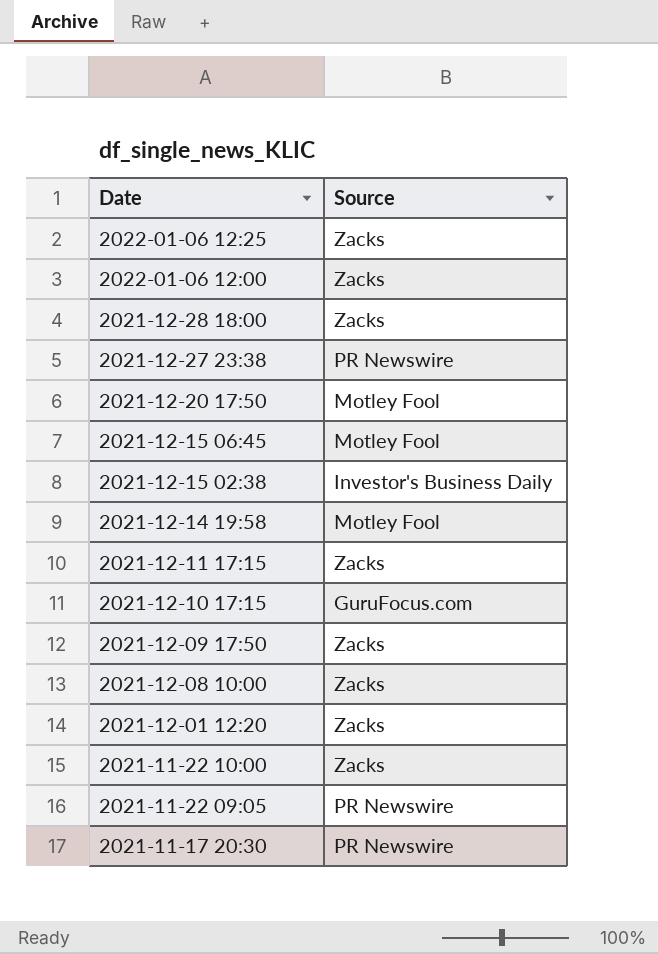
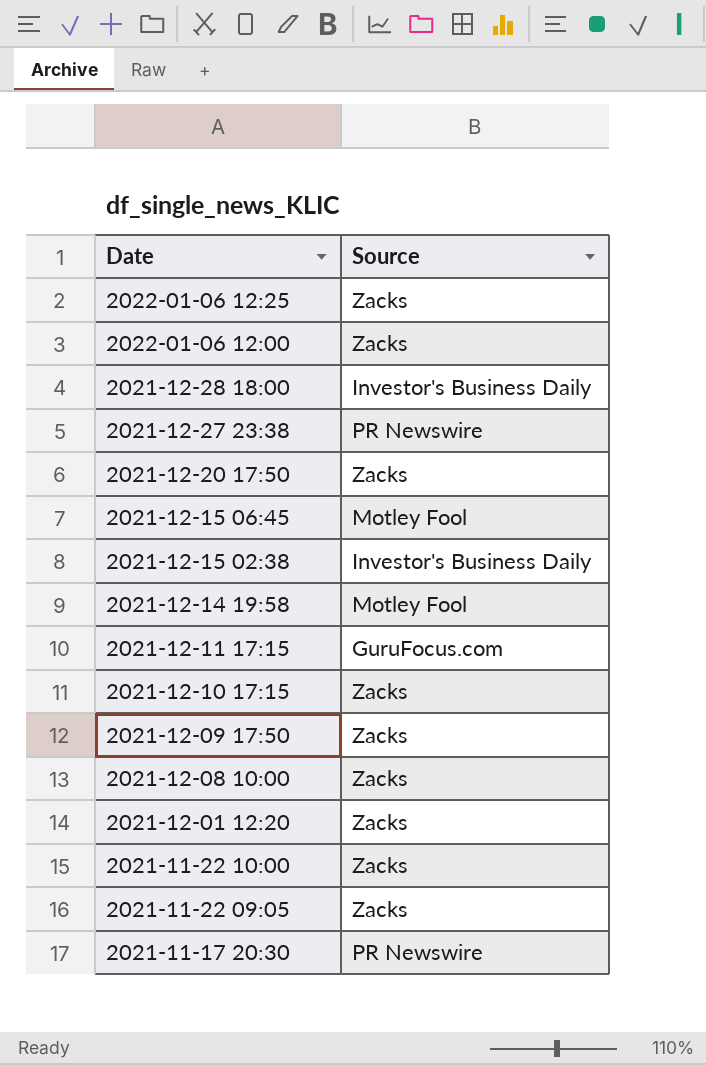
2021-12-28 18:00 | Source: Zacks -> Investor's Business Daily
2021-12-20 17:50 | Source: Motley Fool -> Zacks
2021-12-11 17:15 | Source: Zacks -> GuruFocus.com
2021-12-10 17:15 | Source: GuruFocus.com -> Zacks
2021-11-22 09:05 | Source: PR Newswire -> Zacks

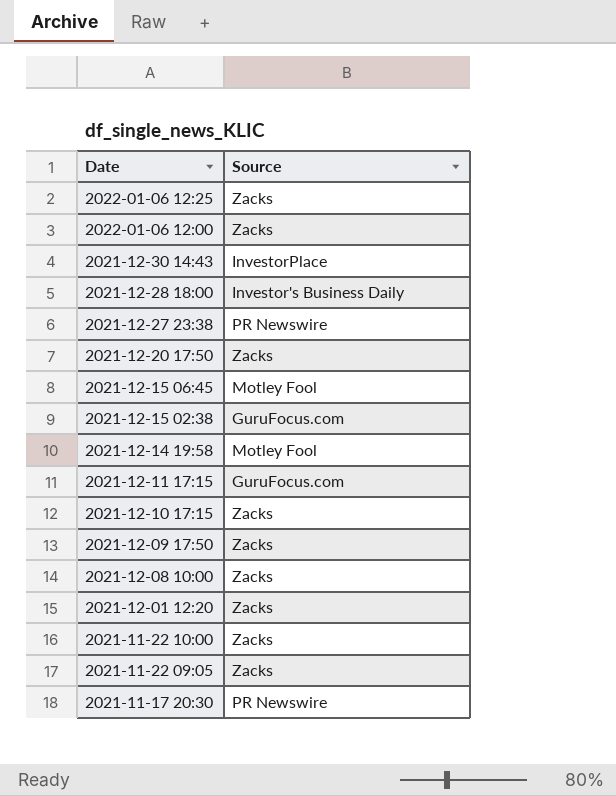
row 2021-12-30 14:43: none -> InvestorPlace
2021-12-15 02:38 | Source: Investor's Business Daily -> GuruFocus.com

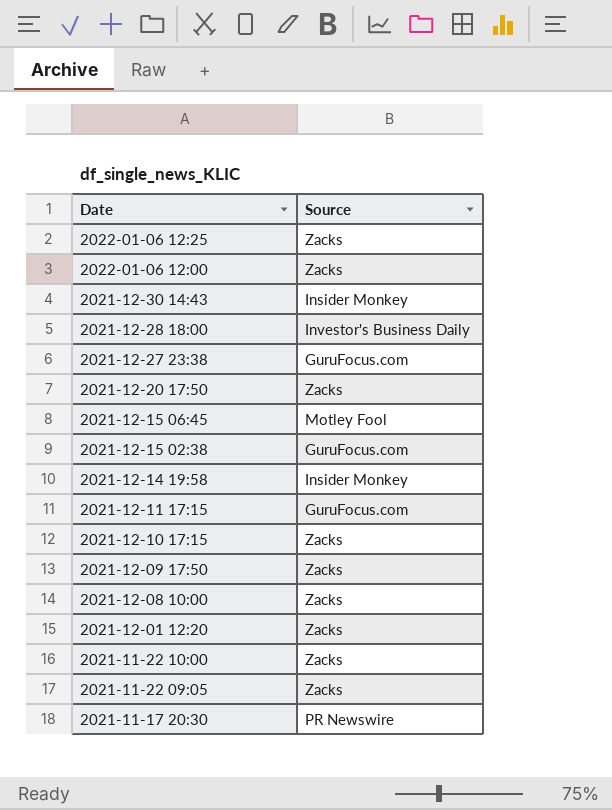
2021-12-30 14:43 | Source: InvestorPlace -> Insider Monkey
2021-12-27 23:38 | Source: PR Newswire -> GuruFocus.com
2021-12-14 19:58 | Source: Motley Fool -> Insider Monkey

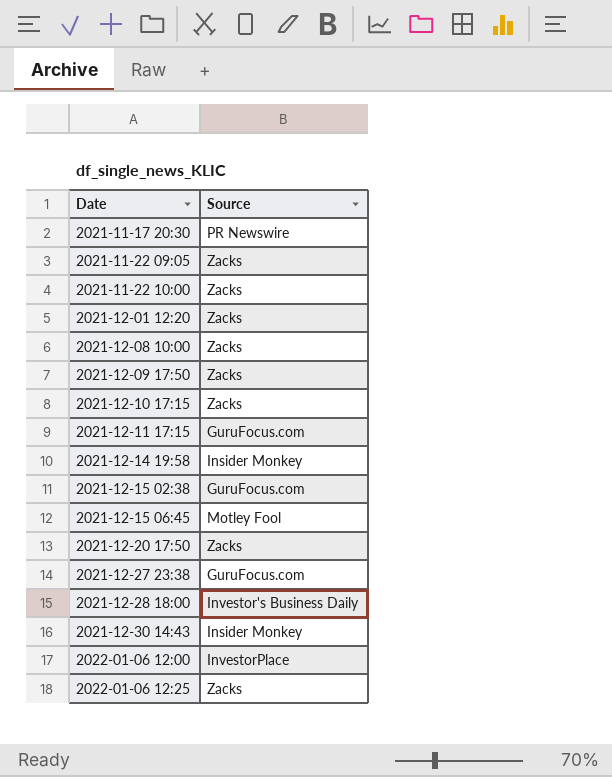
row order: Date descending -> Date ascending
2022-01-06 12:00 | Source: Zacks -> InvestorPlace

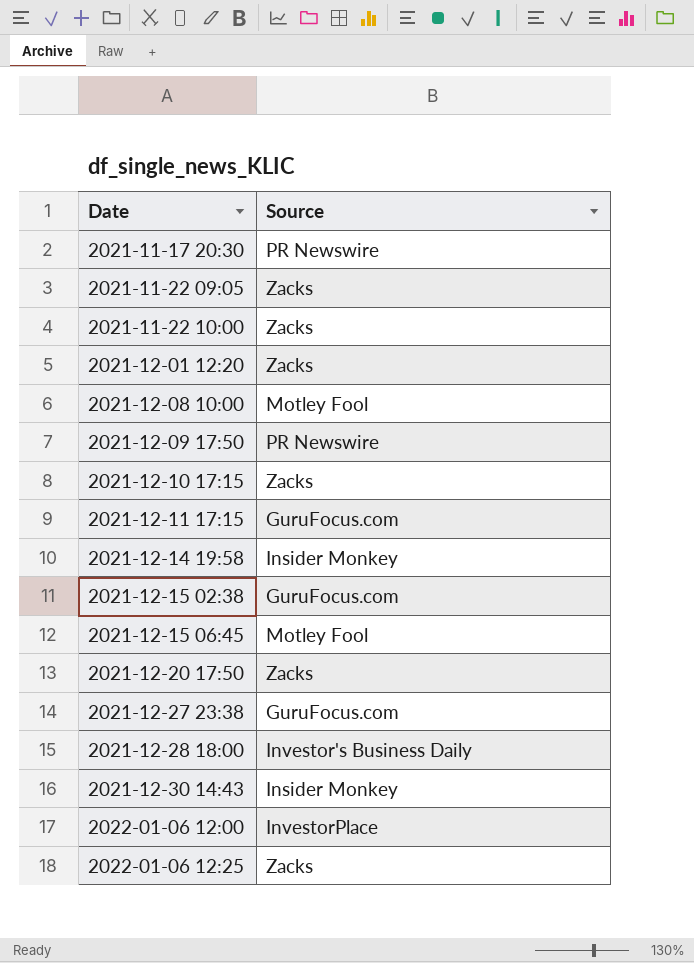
2021-12-08 10:00 | Source: Zacks -> Motley Fool
2021-12-09 17:50 | Source: Zacks -> PR Newswire

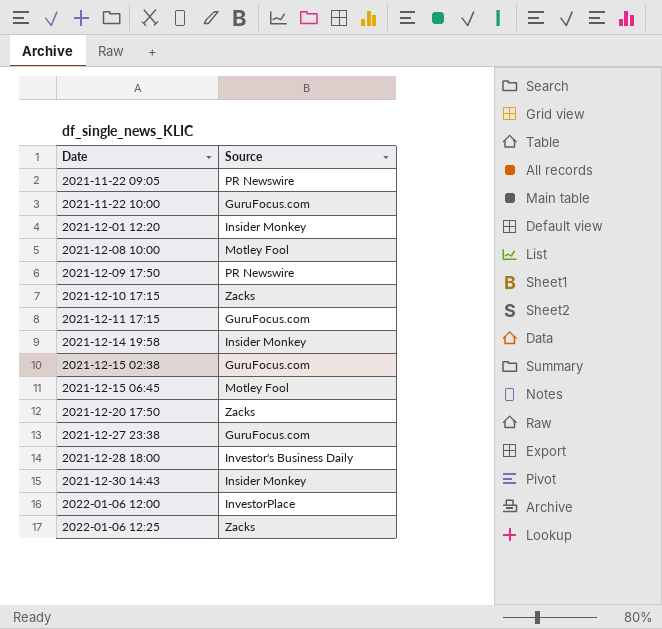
row 2021-11-17 20:30: PR Newswire -> none
2021-11-22 09:05 | Source: Zacks -> PR Newswire
2021-11-22 10:00 | Source: Zacks -> GuruFocus.com
2021-12-01 12:20 | Source: Zacks -> Insider Monkey

